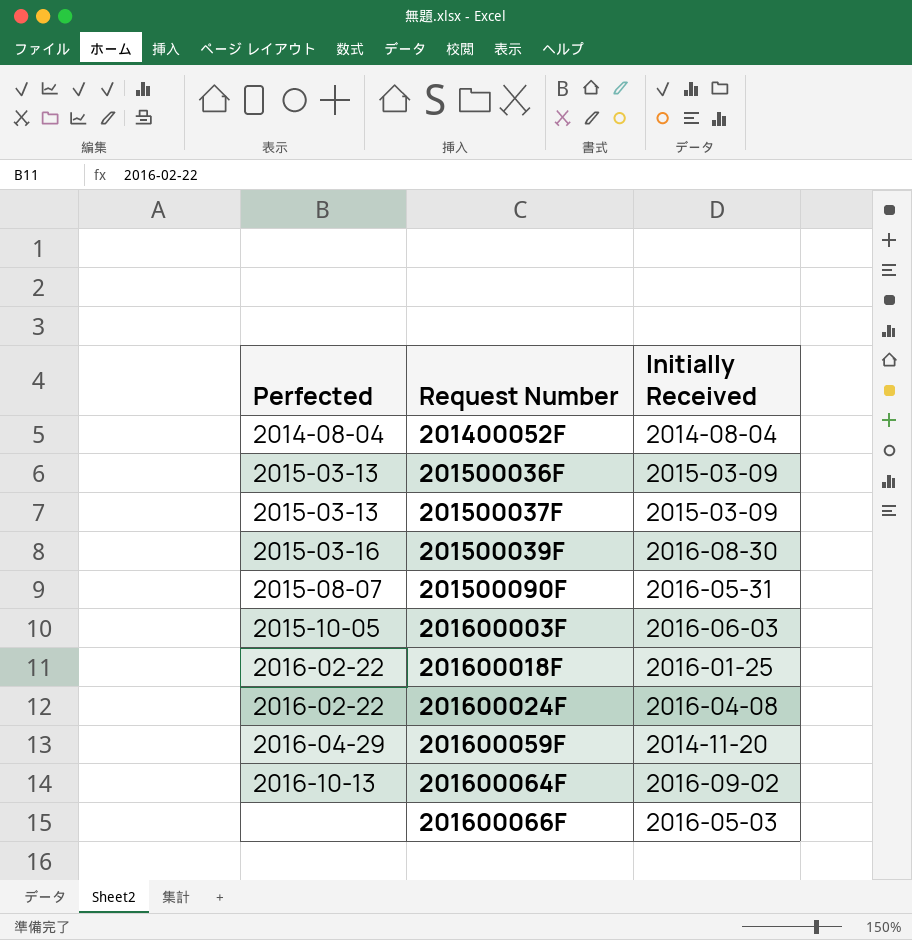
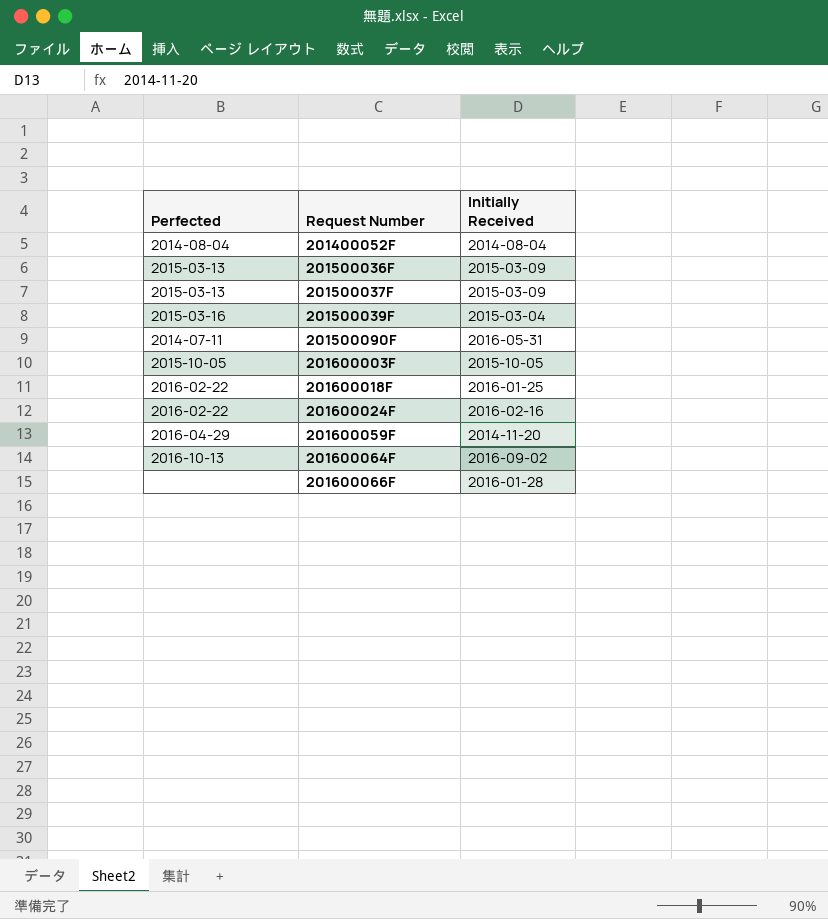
201500039F | Initially Received: 2016-08-30 -> 2015-03-04
201500090F | Perfected: 2015-08-07 -> 2014-07-11
201600003F | Initially Received: 2016-06-03 -> 2015-10-05
201600024F | Initially Received: 2016-04-08 -> 2016-02-16
201600066F | Initially Received: 2016-05-03 -> 2016-01-28

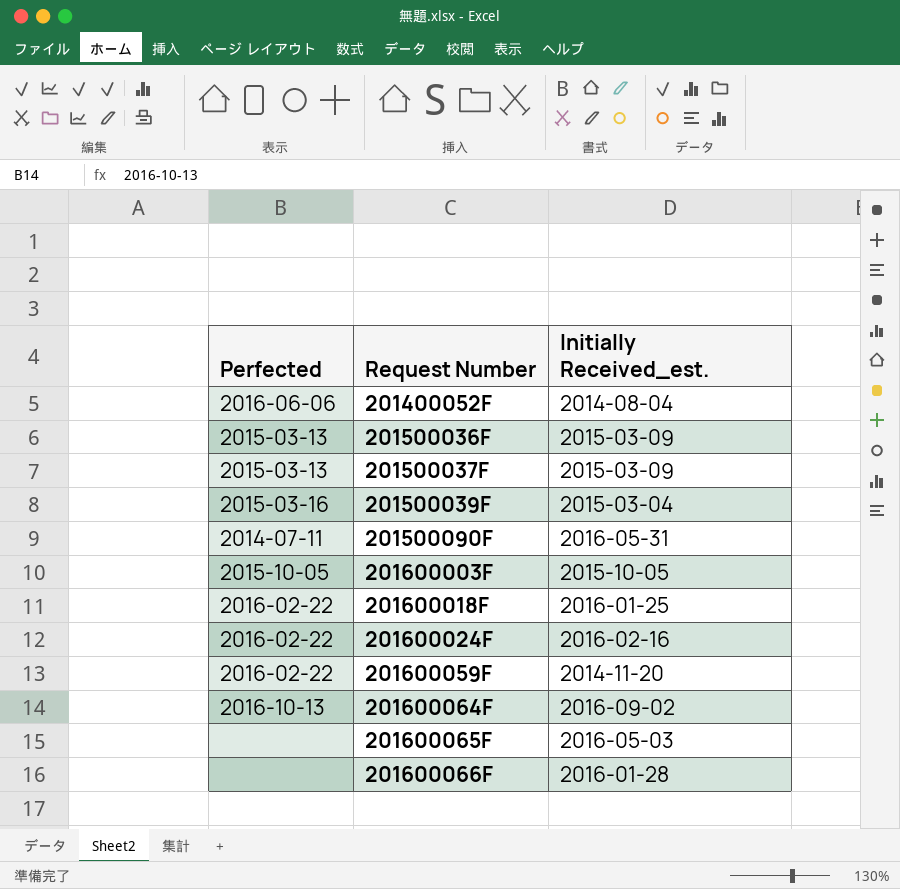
column name: Initially Received -> Initially Received_est.
201400052F | Perfected: 2014-08-04 -> 2016-06-06
201600059F | Perfected: 2016-04-29 -> 2016-02-22
row 201600065F: none -> none | 2016-05-03

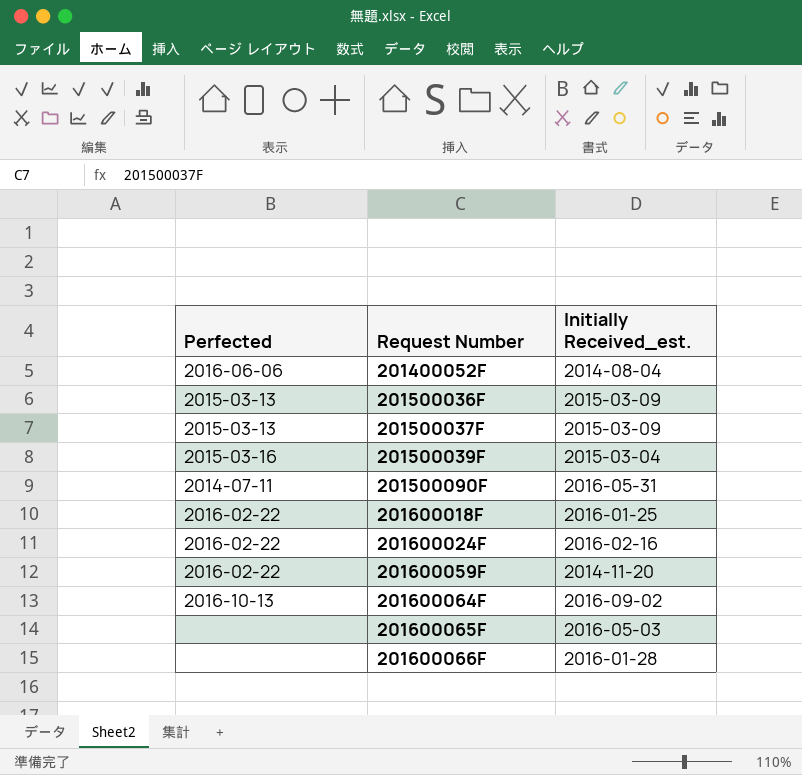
row 201600003F: 2015-10-05 | 2015-10-05 -> none

